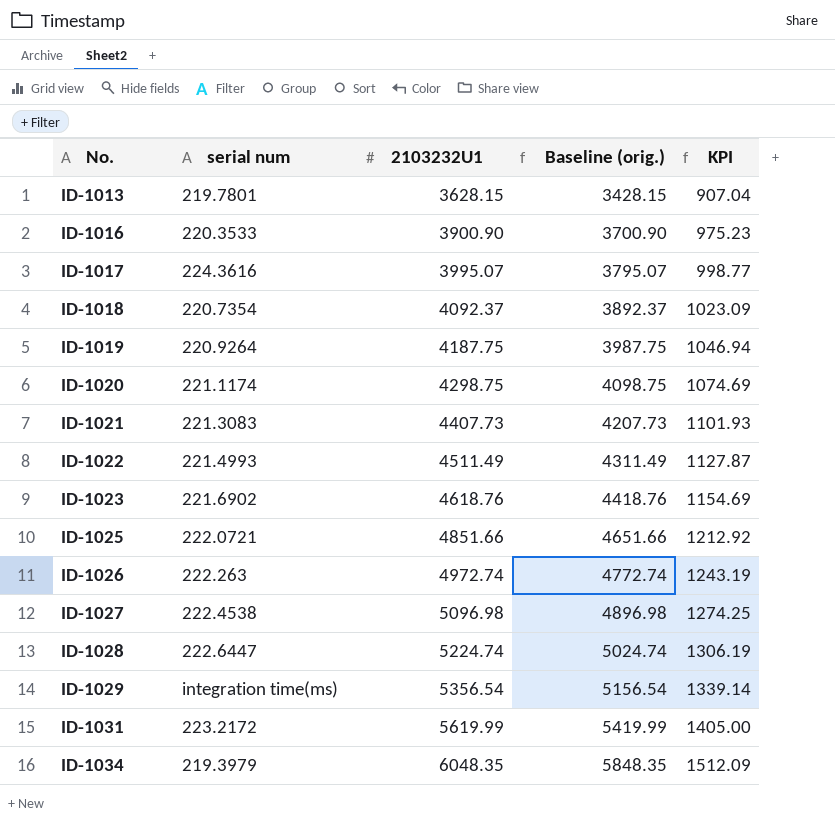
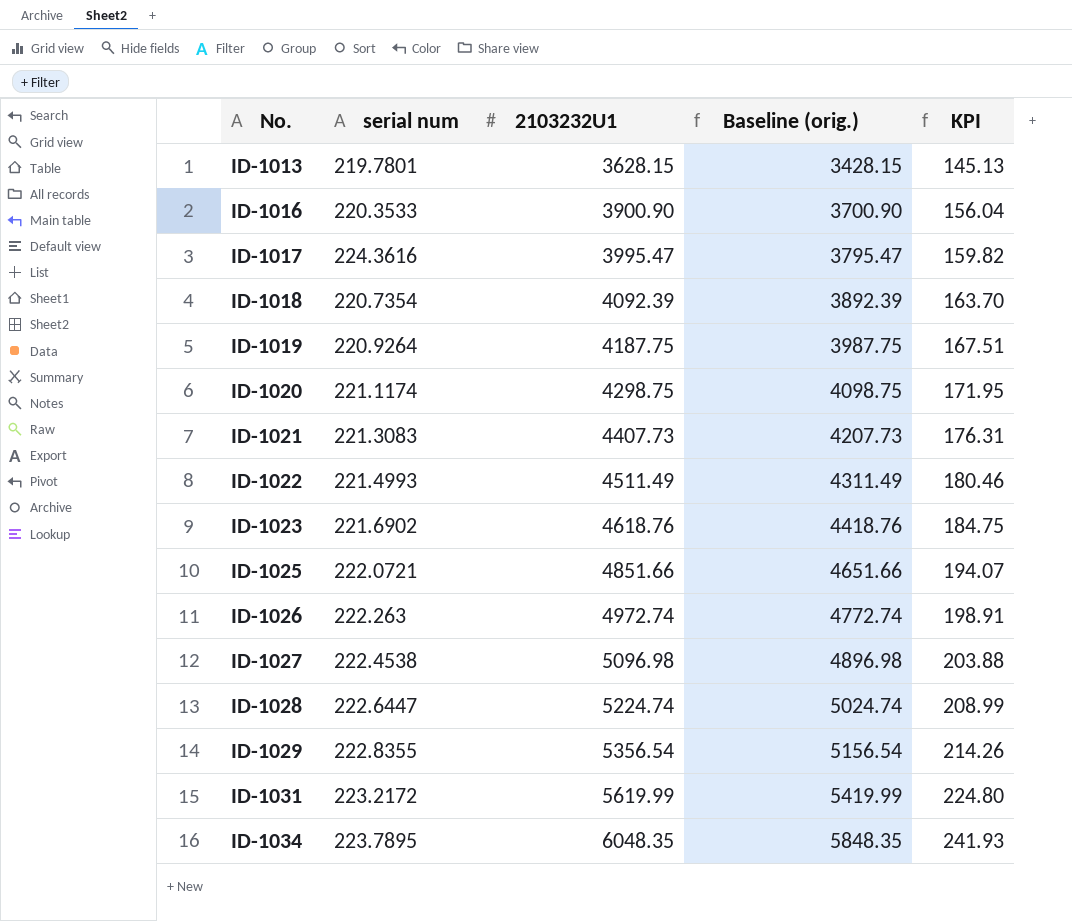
column KPI | formula: [2103232U1] * 0.25 -> [2103232U1] * 0.04
ID-1017 | 2103232U1: 3995.07 -> 3995.47
ID-1017 | Baseline (orig.): 3795.07 -> 3795.47
ID-1018 | 2103232U1: 4092.37 -> 4092.39
ID-1018 | Baseline (orig.): 3892.37 -> 3892.39
ID-1029 | serial num: integration time(ms) -> 222.8355
ID-1034 | serial num: 219.3979 -> 223.7895

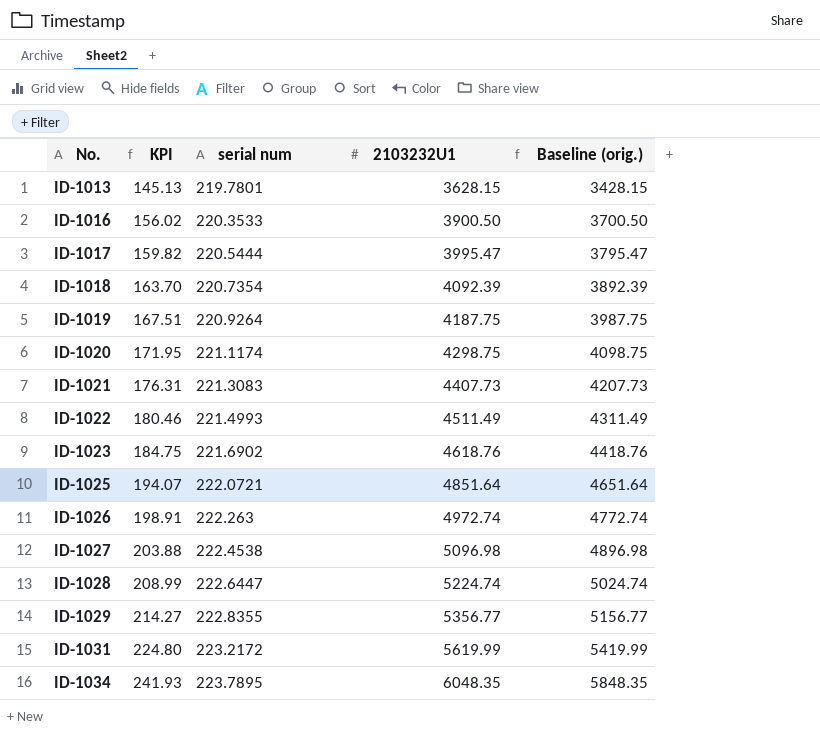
column KPI | position: 5 -> 2
ID-1016 | KPI: 156.04 -> 156.02
ID-1016 | 2103232U1: 3900.90 -> 3900.50
ID-1016 | Baseline (orig.): 3700.90 -> 3700.50
ID-1017 | serial num: 224.3616 -> 220.5444
ID-1025 | 2103232U1: 4851.66 -> 4851.64
ID-1025 | Baseline (orig.): 4651.66 -> 4651.64
ID-1029 | KPI: 214.26 -> 214.27
ID-1029 | 2103232U1: 5356.54 -> 5356.77
ID-1029 | Baseline (orig.): 5156.54 -> 5156.77

